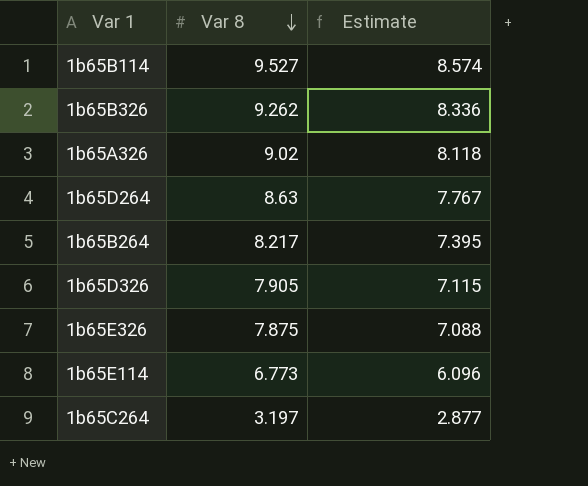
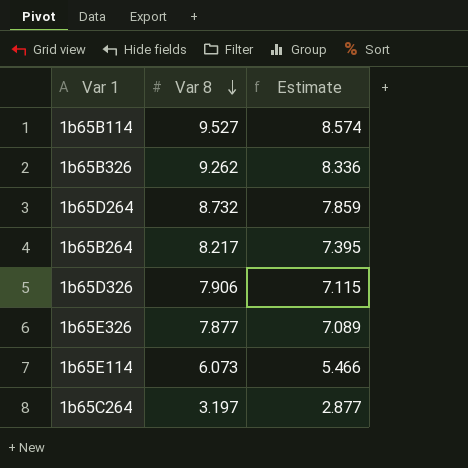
row 1b65A326: 9.02 | 8.118 -> none
1b65D264 | Var 8: 8.63 -> 8.732
1b65D264 | Estimate: 7.767 -> 7.859
1b65D326 | Var 8: 7.905 -> 7.906
1b65E326 | Var 8: 7.875 -> 7.877
1b65E326 | Estimate: 7.088 -> 7.089
1b65E114 | Var 8: 6.773 -> 6.073
1b65E114 | Estimate: 6.096 -> 5.466

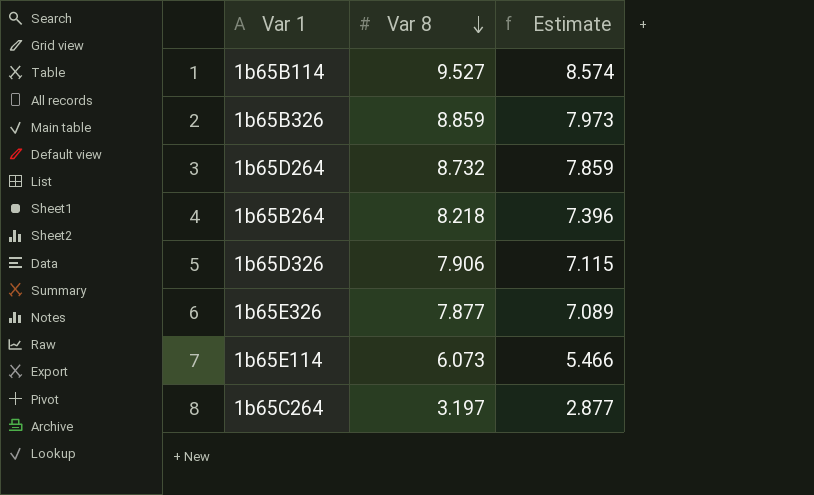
1b65B326 | Var 8: 9.262 -> 8.859
1b65B326 | Estimate: 8.336 -> 7.973
1b65B264 | Var 8: 8.217 -> 8.218
1b65B264 | Estimate: 7.395 -> 7.396

